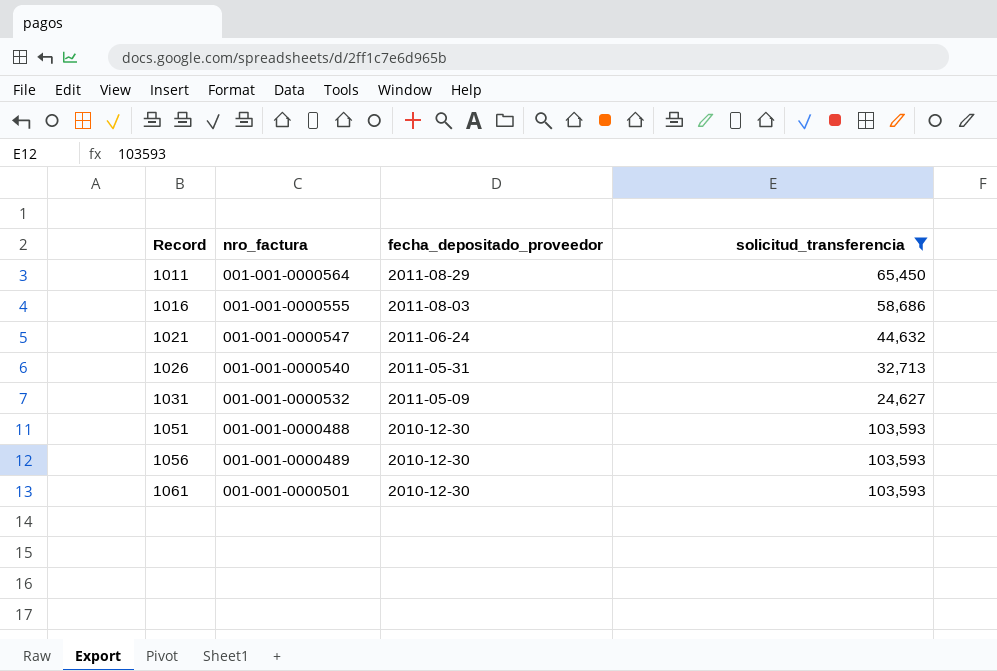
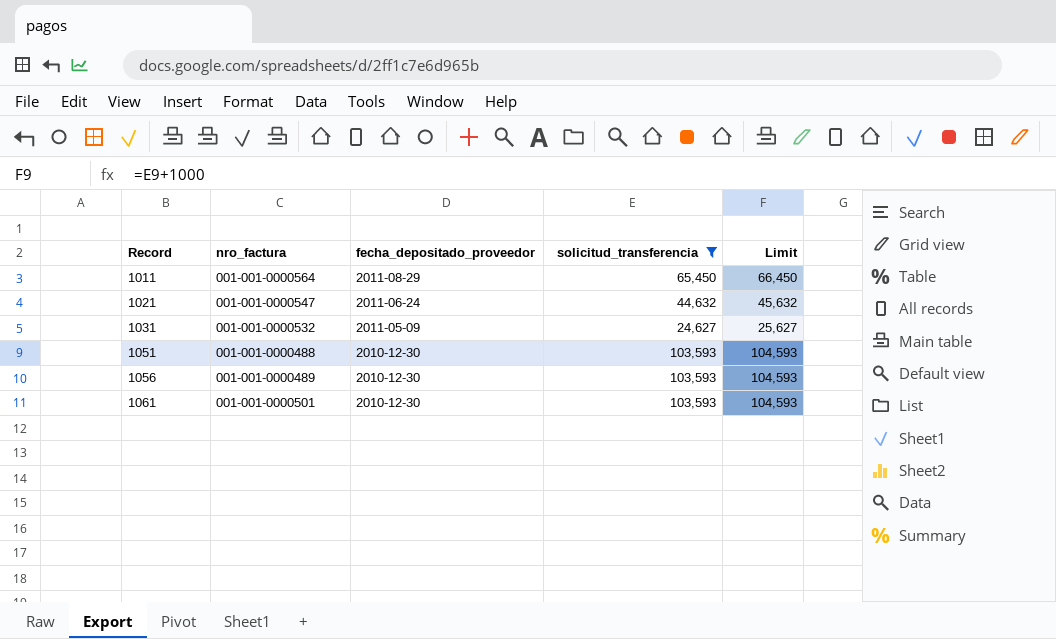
column Limit | formula: none -> [solicitud_transferencia] + 1000
row 1016: 001-001-0000555 | 2011-08-03 | 58,686 -> none
row 1026: 001-001-0000540 | 2011-05-31 | 32,713 -> none

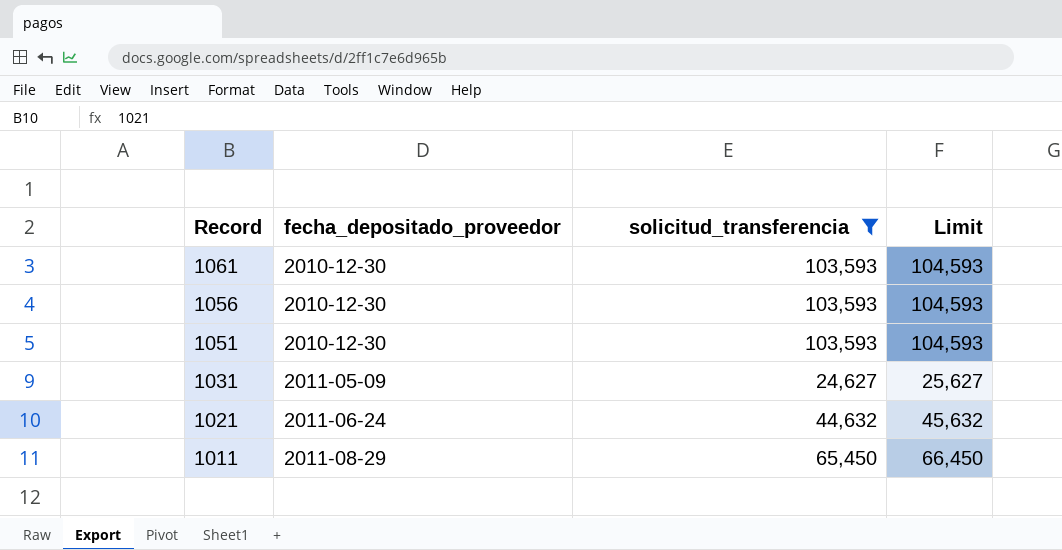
row order: Record ascending -> Record descending
column nro_factura | position: 2 -> none

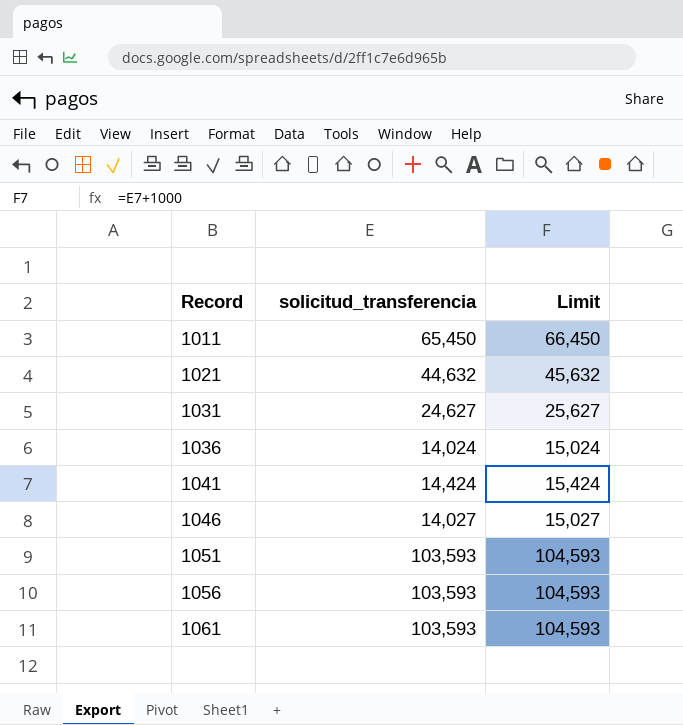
filter: solicitud_transferencia >= 24,627 -> none
row order: Record descending -> Record ascending
column fecha_depositado_proveedor | position: 2 -> none

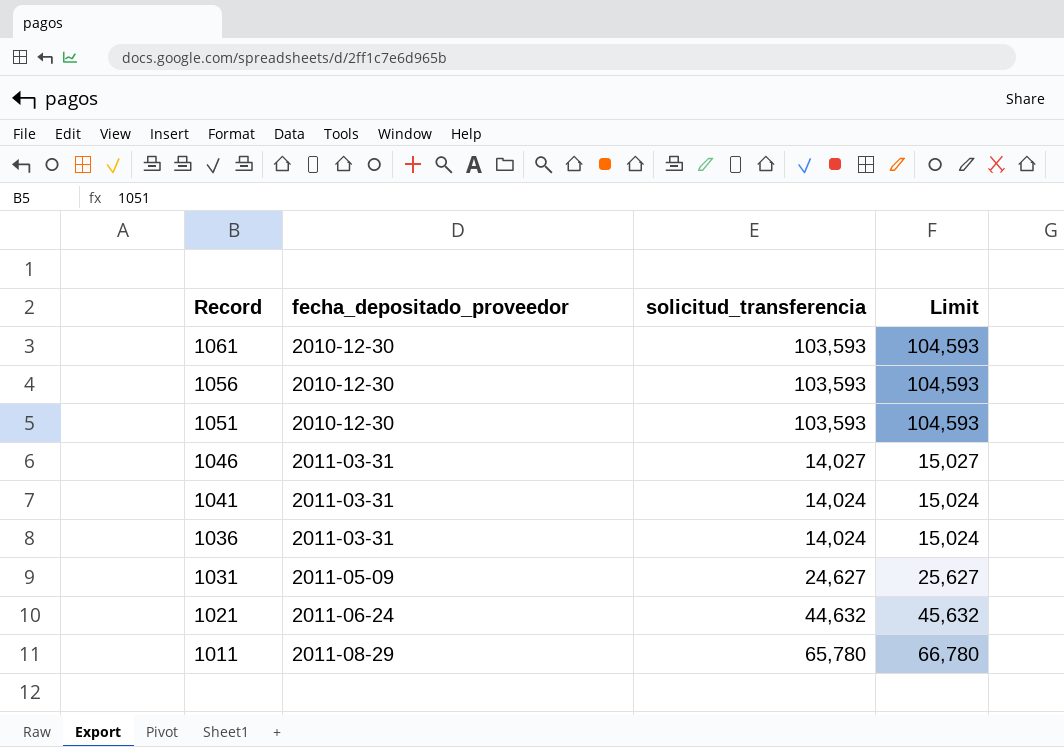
row order: Record ascending -> Record descending
column fecha_depositado_proveedor | position: none -> 2
1041 | solicitud_transferencia: 14,424 -> 14,024
1041 | Limit: 15,424 -> 15,024
1011 | solicitud_transferencia: 65,450 -> 65,780
1011 | Limit: 66,450 -> 66,780

